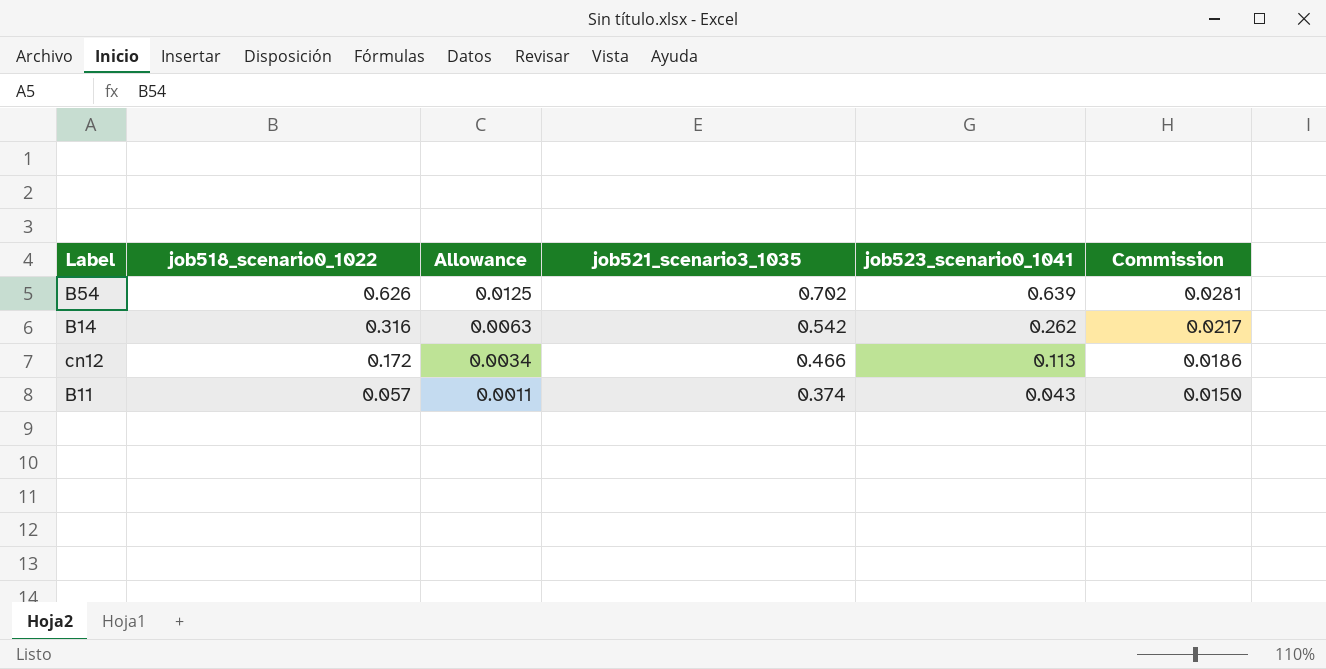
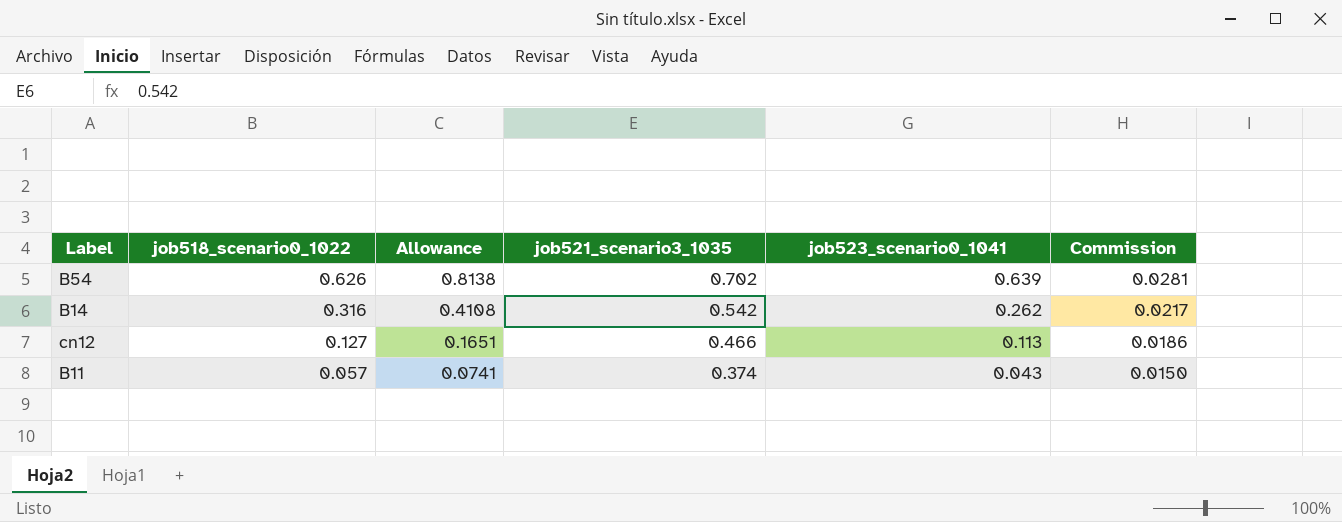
column Allowance | formula: [job518_scenario0_1022] * 0.02 -> [job518_scenario0_1022] * 1.3
cn12 | job518_scenario0_1022: 0.172 -> 0.127

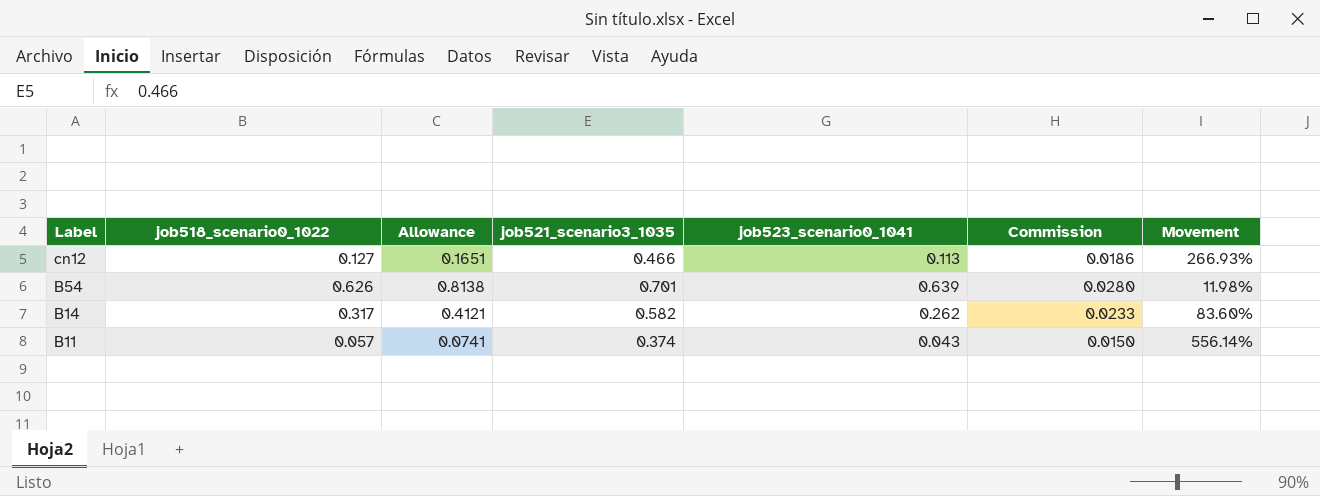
row order: job518_scenario0_1022 descending -> Label descending
column Movement | formula: none -> ([job521_scenario3_1035] - [job518_scenario0_1022]) / [job518_scenario0_1022]
B54 | job521_scenario3_1035: 0.702 -> 0.701
B54 | Commission: 0.0281 -> 0.0280
B14 | job518_scenario0_1022: 0.316 -> 0.317
B14 | Allowance: 0.4108 -> 0.4121
B14 | job521_scenario3_1035: 0.542 -> 0.582
B14 | Commission: 0.0217 -> 0.0233

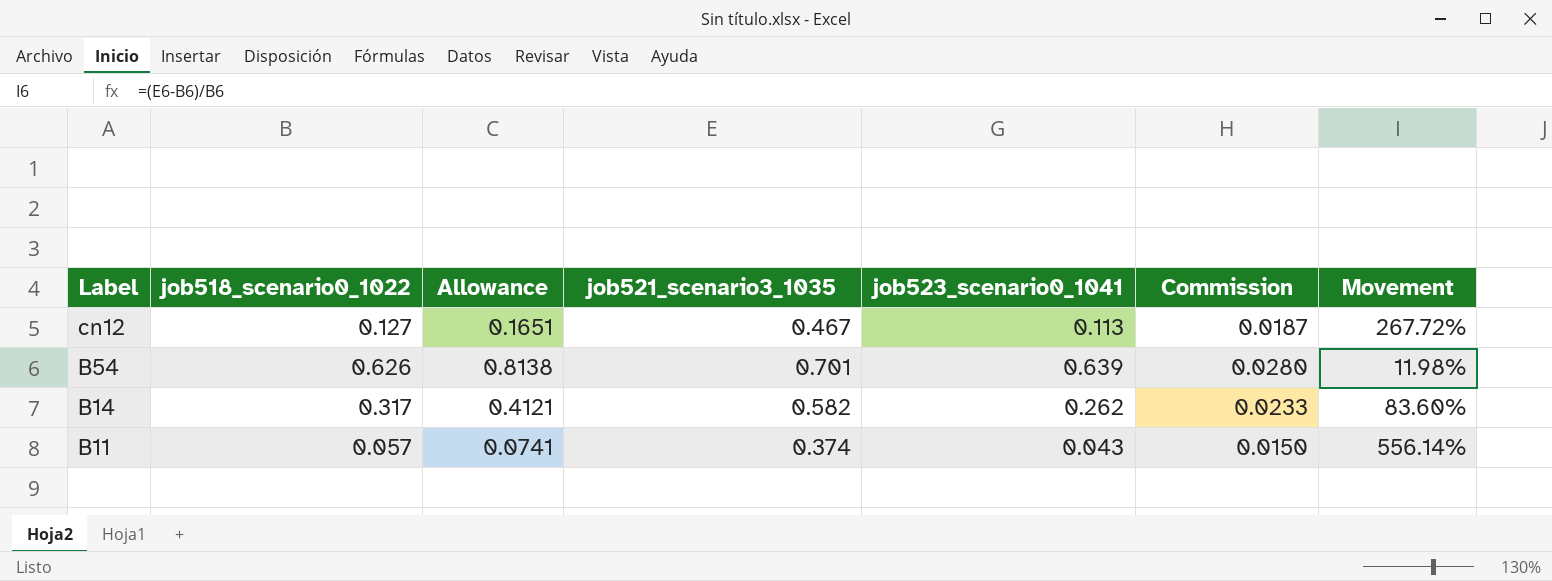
cn12 | job521_scenario3_1035: 0.466 -> 0.467
cn12 | Commission: 0.0186 -> 0.0187
cn12 | Movement: 266.93% -> 267.72%

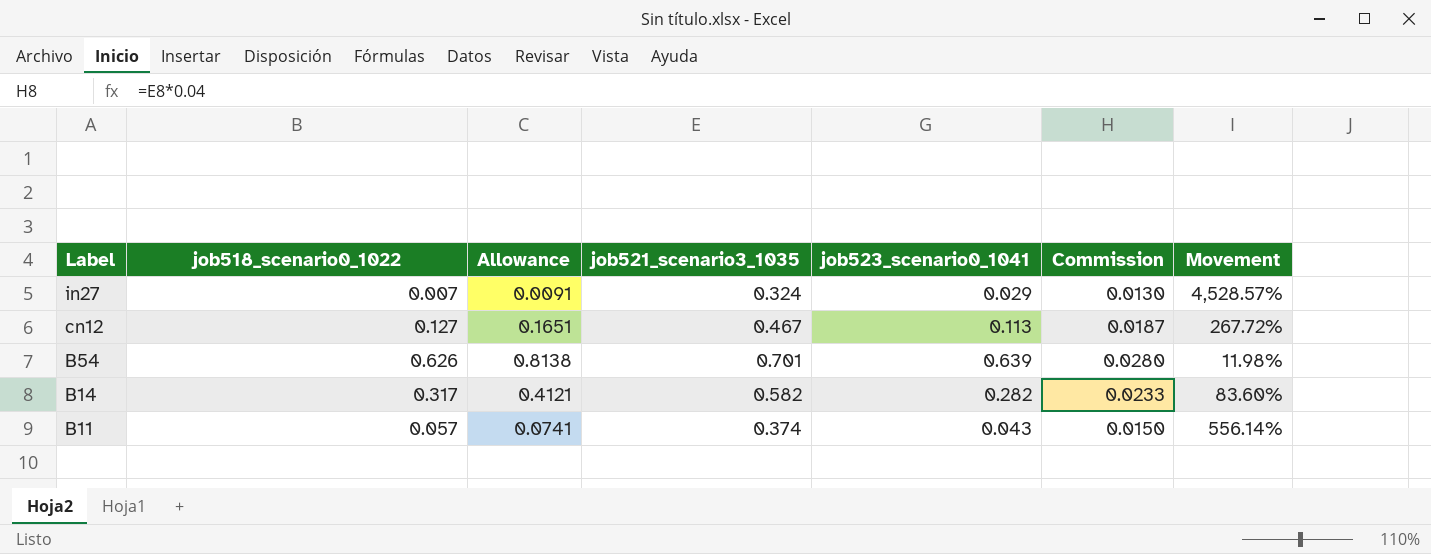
row in27: none -> 0.007 | 0.0091 | 0.324 | 0.029 | 0.0130 | 4,528.57%
B14 | job523_scenario0_1041: 0.262 -> 0.282

